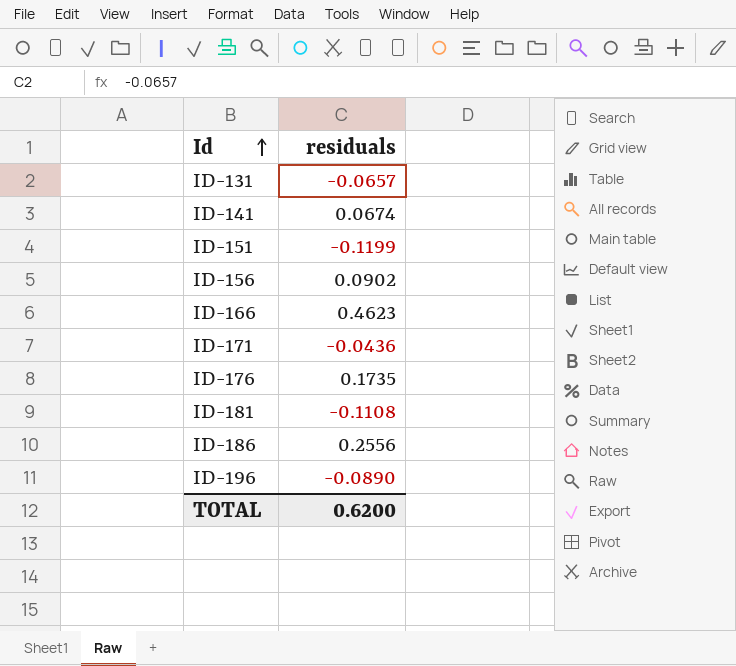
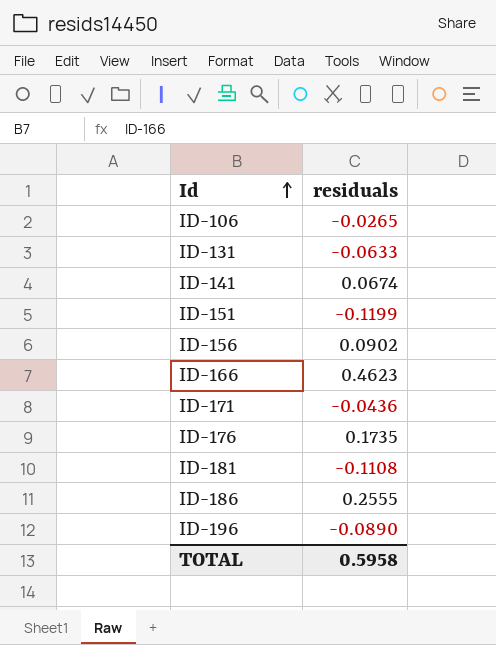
row ID-106: none -> -0.0265
ID-131 | residuals: -0.0657 -> -0.0633
ID-186 | residuals: 0.2556 -> 0.2555
TOTAL | residuals: 0.6200 -> 0.5958

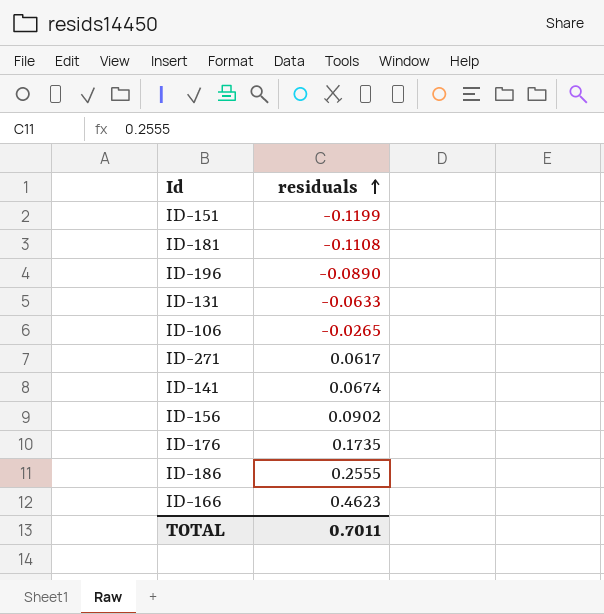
row order: Id ascending -> residuals ascending
row ID-171: -0.0436 -> none
row ID-271: none -> 0.0617
TOTAL | residuals: 0.5958 -> 0.7011

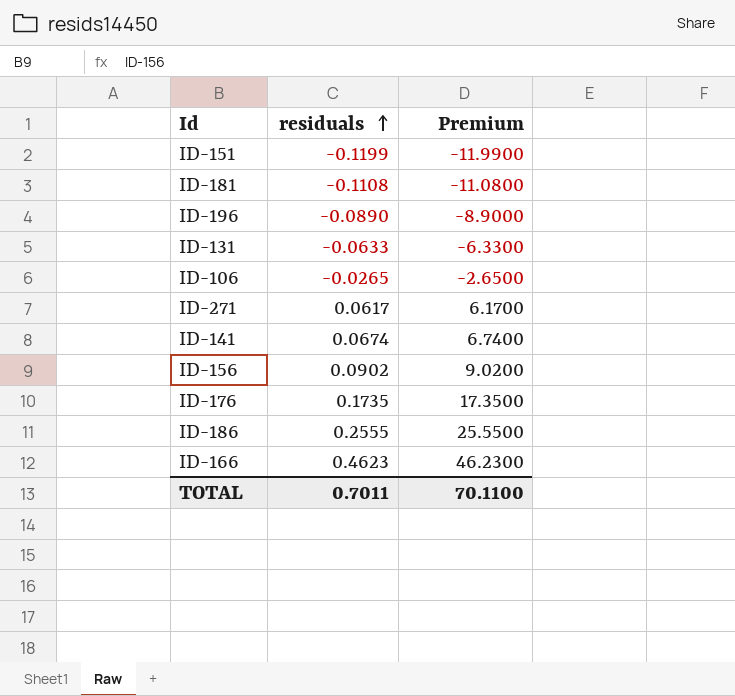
column Premium | formula: none -> [residuals] * 100

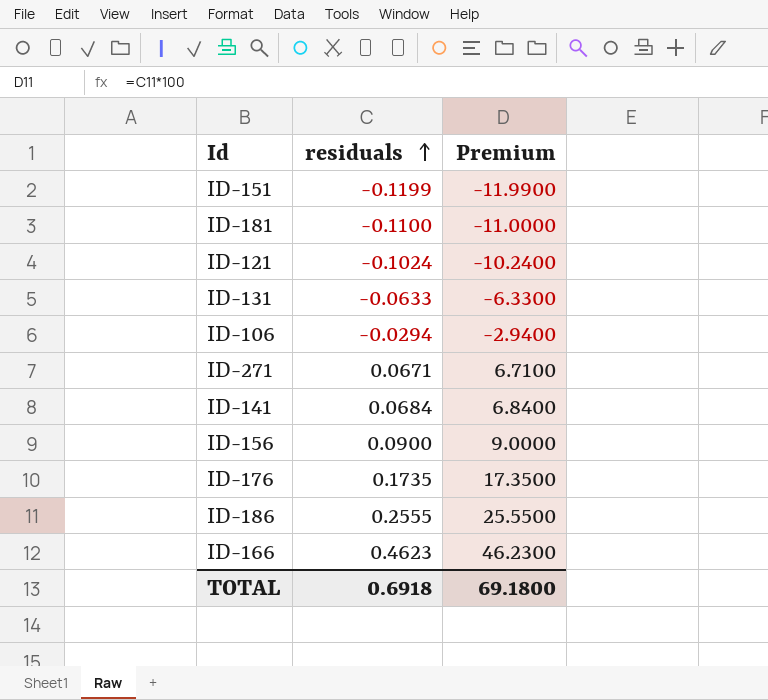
row ID-196: -0.0890 | -8.9000 -> none
ID-181 | residuals: -0.1108 -> -0.1100
ID-181 | Premium: -11.0800 -> -11.0000
row ID-121: none -> -0.1024 | -10.2400
ID-106 | residuals: -0.0265 -> -0.0294
ID-106 | Premium: -2.6500 -> -2.9400
ID-271 | residuals: 0.0617 -> 0.0671
ID-271 | Premium: 6.1700 -> 6.7100
ID-141 | residuals: 0.0674 -> 0.0684
ID-141 | Premium: 6.7400 -> 6.8400
ID-156 | residuals: 0.0902 -> 0.0900
ID-156 | Premium: 9.0200 -> 9.0000
TOTAL | residuals: 0.7011 -> 0.6918
TOTAL | Premium: 70.1100 -> 69.1800

